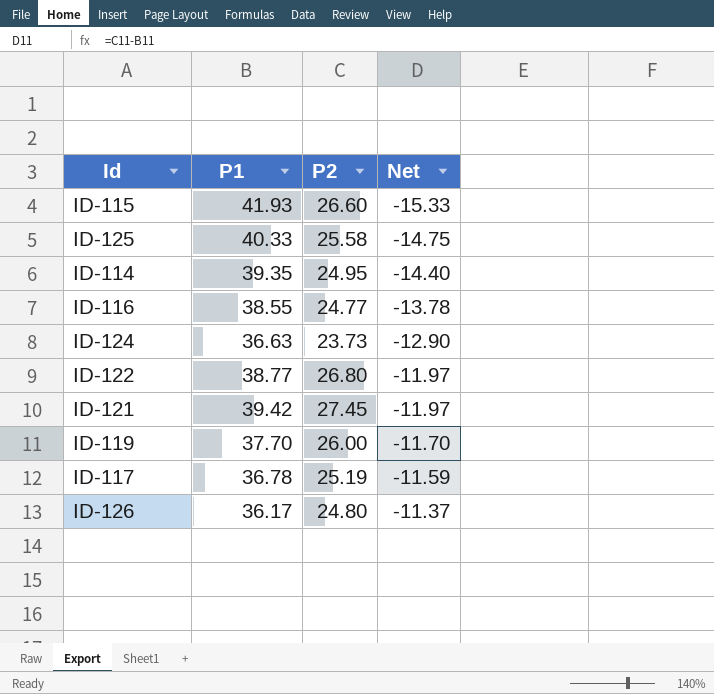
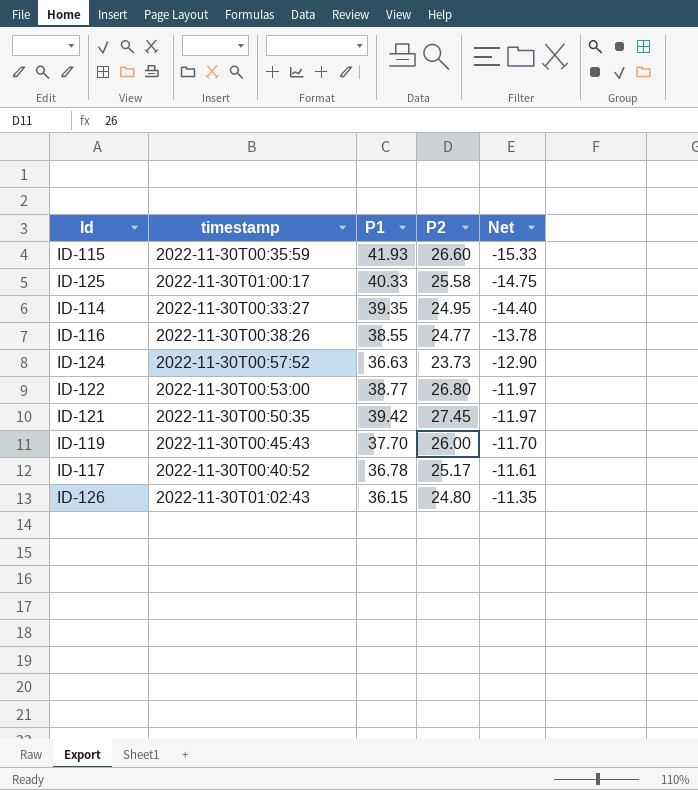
column timestamp | position: none -> 2
ID-117 | P2: 25.19 -> 25.17
ID-117 | Net: -11.59 -> -11.61
ID-126 | P1: 36.17 -> 36.15
ID-126 | Net: -11.37 -> -11.35

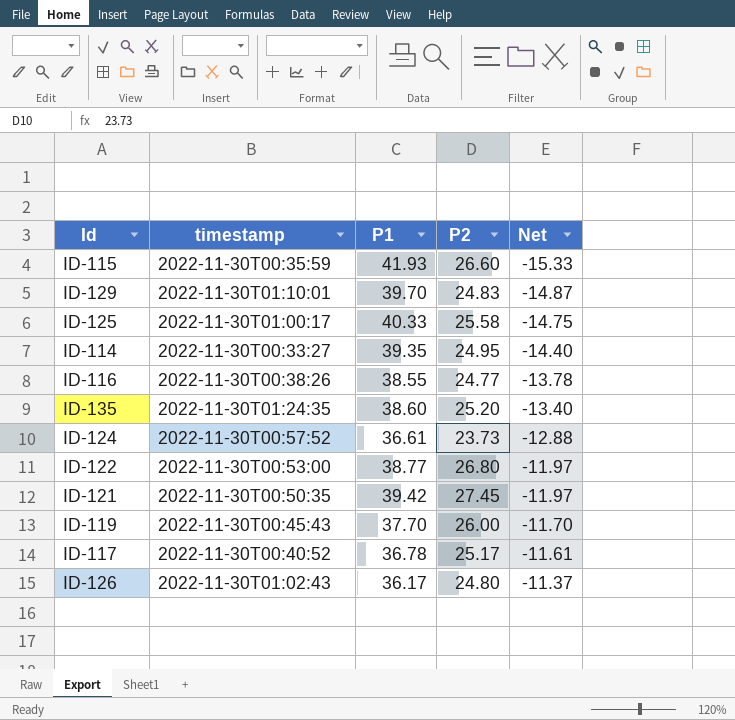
row ID-129: none -> 2022-11-30T01:10:01 | 39.70 | 24.83 | -14.87
row ID-135: none -> 2022-11-30T01:24:35 | 38.60 | 25.20 | -13.40
ID-124 | P1: 36.63 -> 36.61
ID-124 | Net: -12.90 -> -12.88
ID-126 | P1: 36.15 -> 36.17
ID-126 | Net: -11.35 -> -11.37

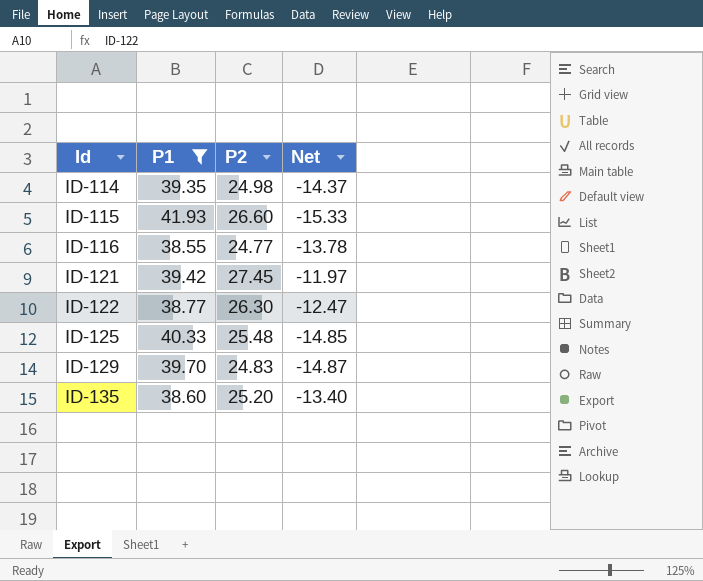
filter: none -> P1 >= 38.55
row order: Net ascending -> Id ascending
column timestamp | position: 2 -> none
ID-114 | P2: 24.95 -> 24.98
ID-114 | Net: -14.40 -> -14.37
ID-122 | P2: 26.80 -> 26.30
ID-122 | Net: -11.97 -> -12.47
ID-125 | P2: 25.58 -> 25.48
ID-125 | Net: -14.75 -> -14.85

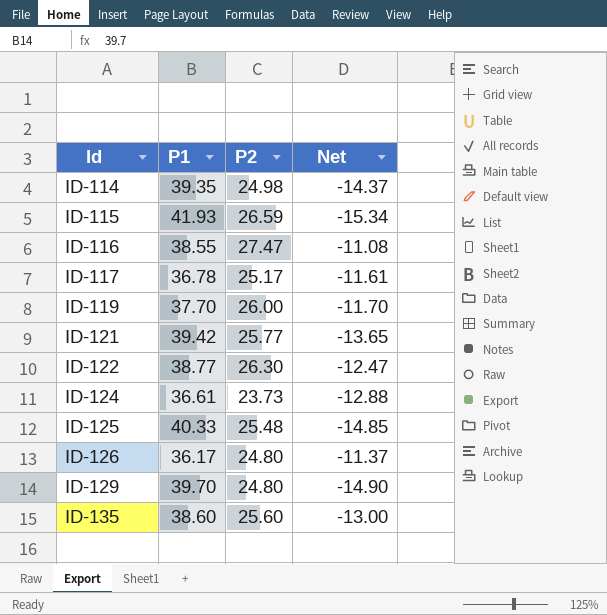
filter: P1 >= 38.55 -> none
ID-115 | P2: 26.60 -> 26.59
ID-115 | Net: -15.33 -> -15.34
ID-116 | P2: 24.77 -> 27.47
ID-116 | Net: -13.78 -> -11.08
ID-121 | P2: 27.45 -> 25.77
ID-121 | Net: -11.97 -> -13.65
ID-129 | P2: 24.83 -> 24.80
ID-129 | Net: -14.87 -> -14.90
ID-135 | P2: 25.20 -> 25.60
ID-135 | Net: -13.40 -> -13.00

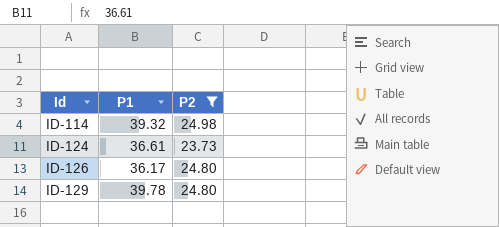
filter: none -> P2 <= 24.98
column Net | formula: [P2] - [P1] -> none
ID-114 | P1: 39.35 -> 39.32
ID-129 | P1: 39.70 -> 39.78

